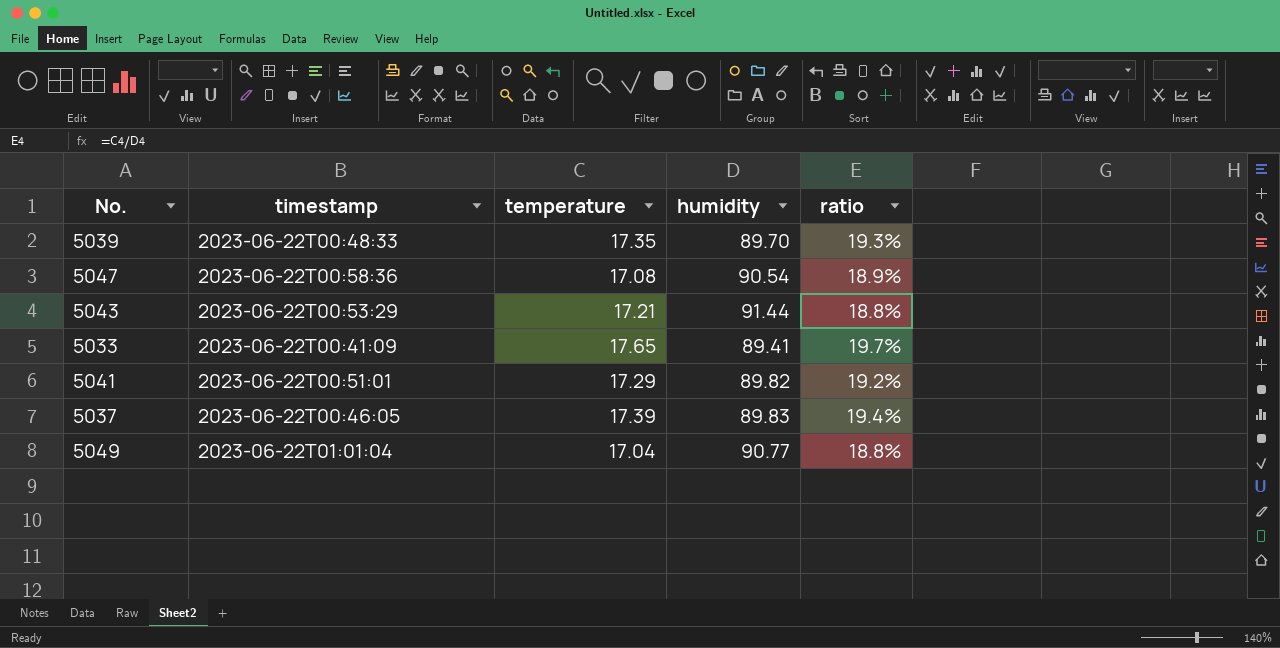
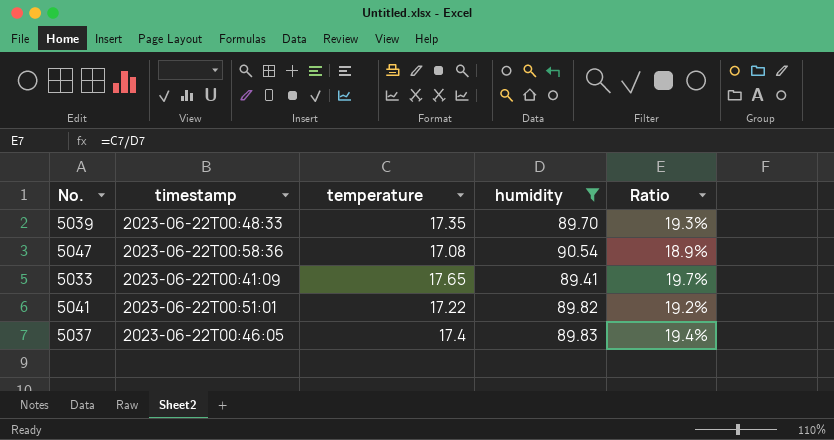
filter: none -> humidity <= 90.54
column name: ratio -> Ratio
5041 | temperature: 17.29 -> 17.22
5037 | temperature: 17.39 -> 17.4

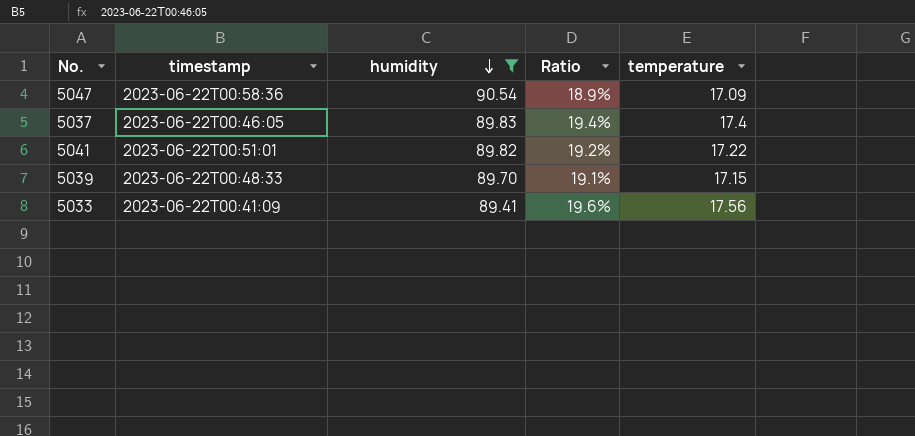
row order: none -> humidity descending
column temperature | position: 3 -> 5
5047 | temperature: 17.08 -> 17.09
5039 | Ratio: 19.3% -> 19.1%
5039 | temperature: 17.35 -> 17.15
5033 | Ratio: 19.7% -> 19.6%
5033 | temperature: 17.65 -> 17.56

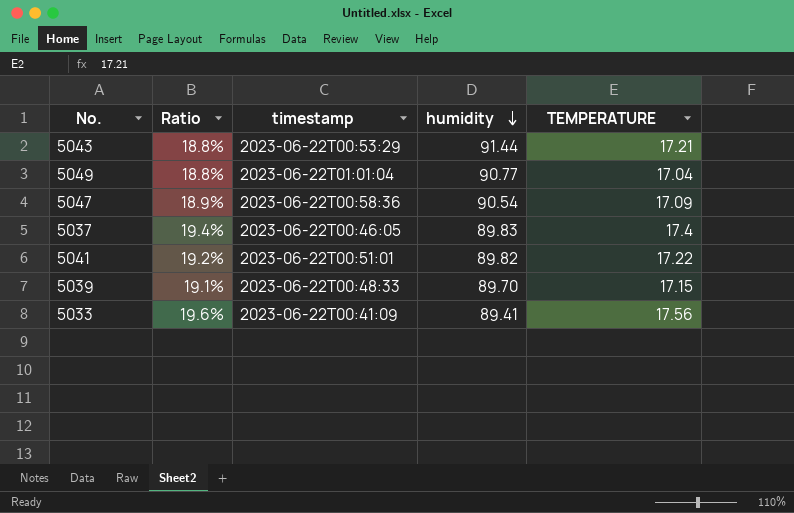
filter: humidity <= 90.54 -> none
column Ratio | position: 4 -> 2
column name: temperature -> TEMPERATURE

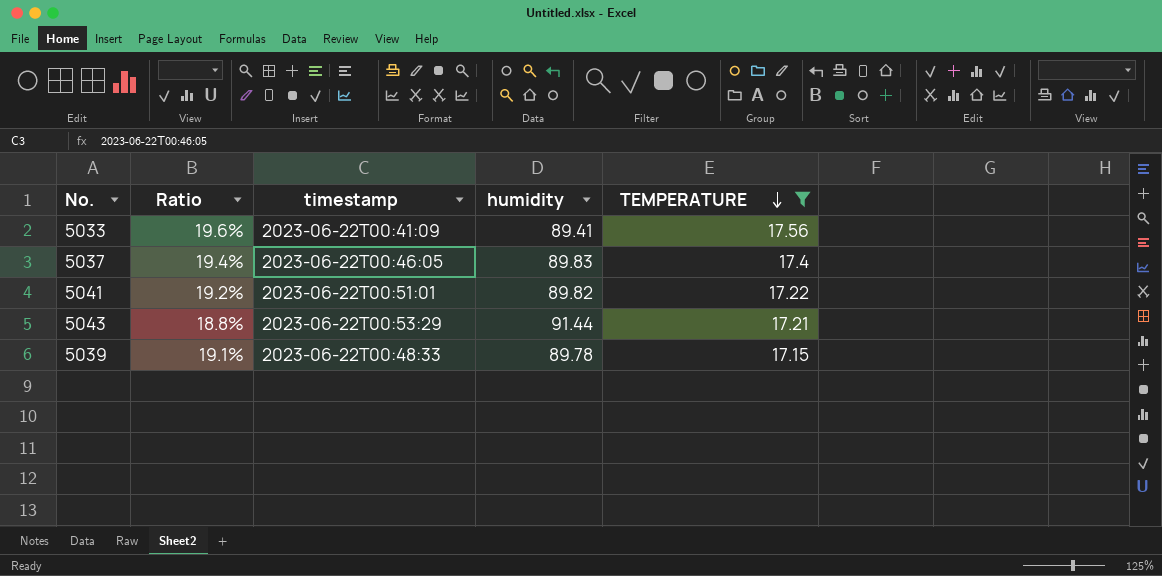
filter: none -> TEMPERATURE >= 17.15
row order: humidity descending -> TEMPERATURE descending
5039 | humidity: 89.70 -> 89.78

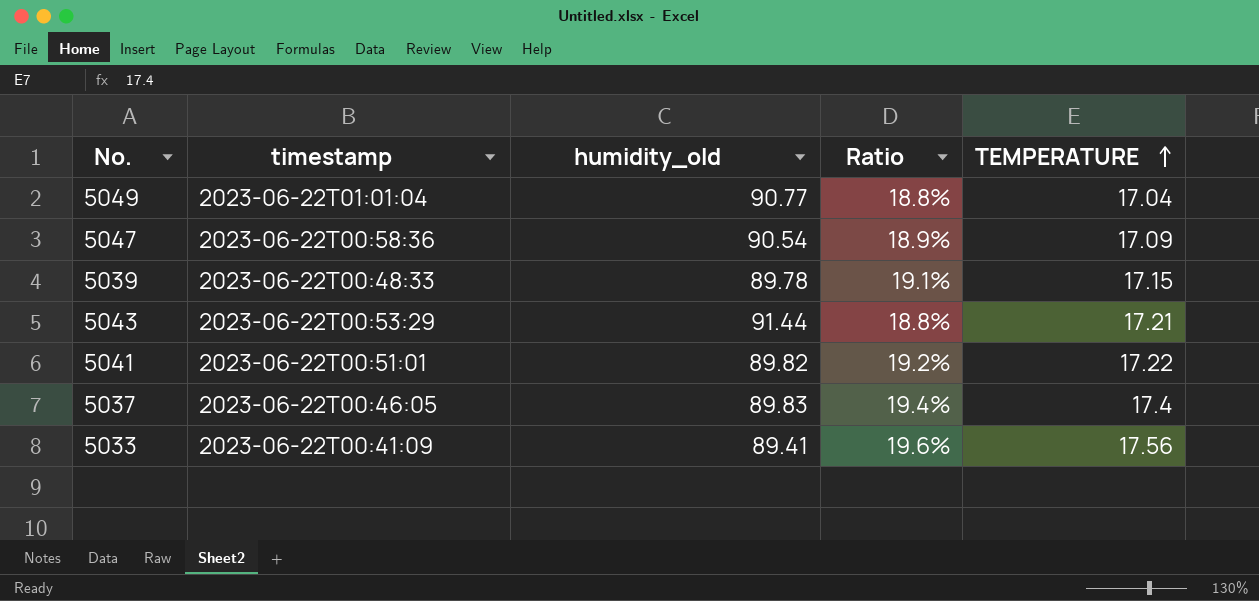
filter: TEMPERATURE >= 17.15 -> none
row order: TEMPERATURE descending -> TEMPERATURE ascending
column name: humidity -> humidity_old
column Ratio | position: 2 -> 4

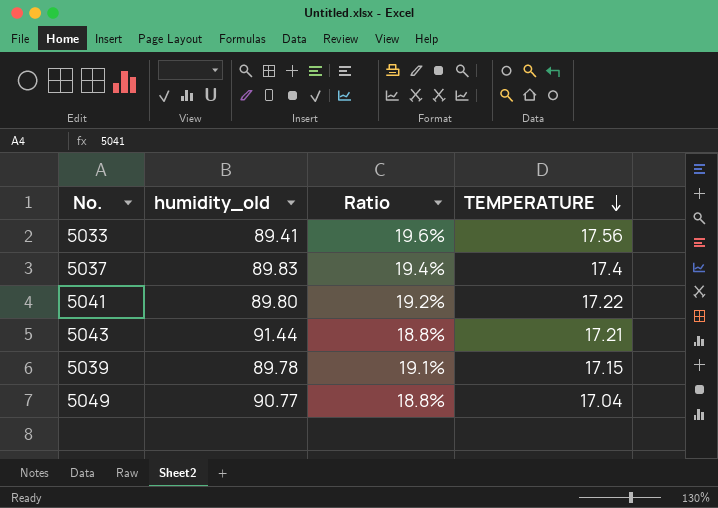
row order: TEMPERATURE ascending -> TEMPERATURE descending
column timestamp | position: 2 -> none
row 5047: 2023-06-22T00:58:36 | 90.54 | 18.9% | 17.09 -> none
5041 | humidity_old: 89.82 -> 89.80

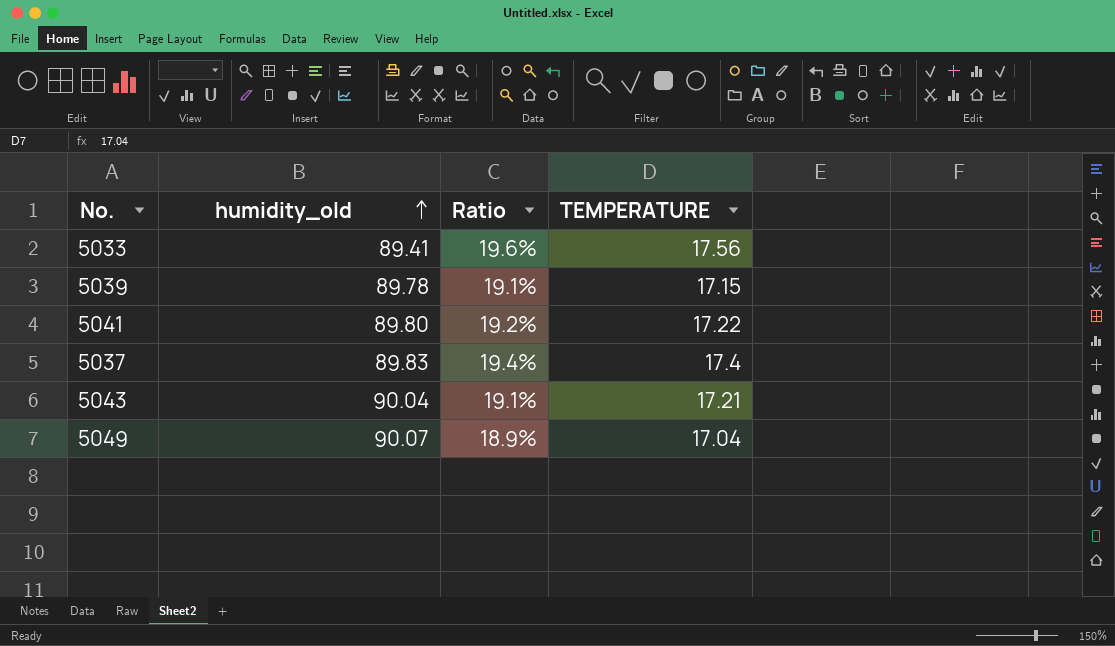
row order: TEMPERATURE descending -> humidity_old ascending
5043 | humidity_old: 91.44 -> 90.04
5043 | Ratio: 18.8% -> 19.1%
5049 | humidity_old: 90.77 -> 90.07
5049 | Ratio: 18.8% -> 18.9%

